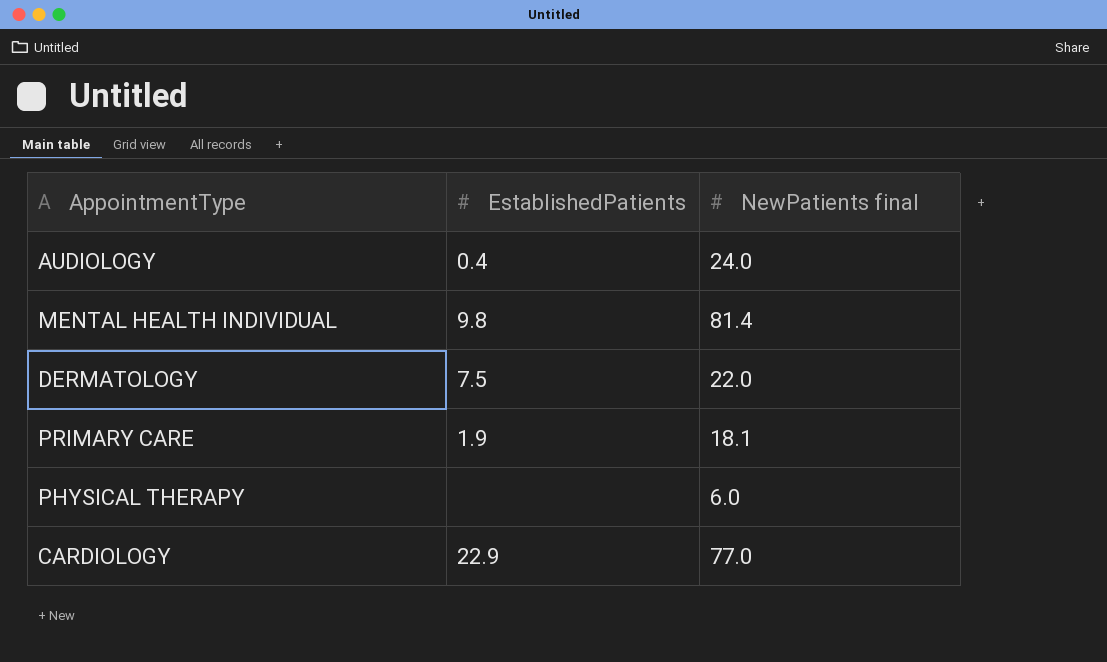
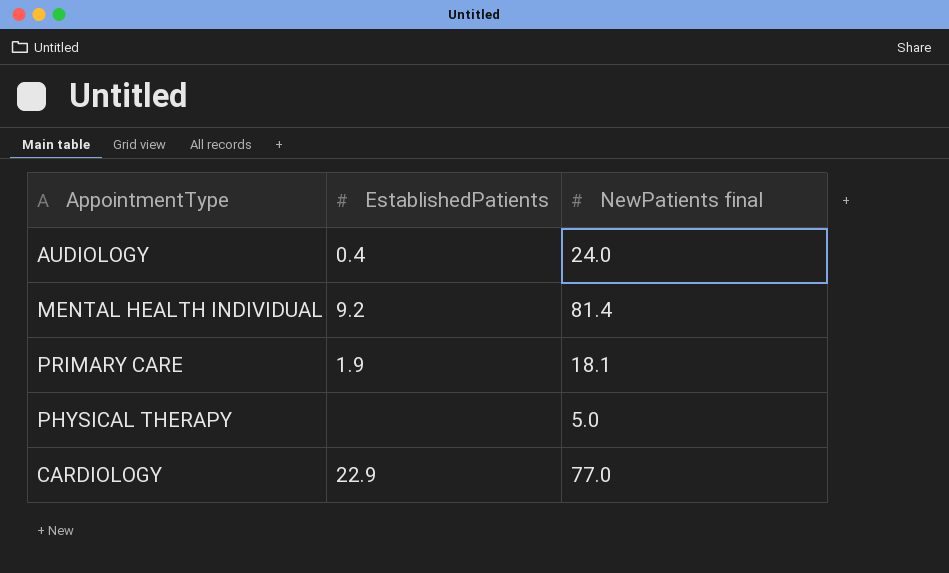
row DERMATOLOGY: 7.5 | 22.0 -> none
MENTAL HEALTH INDIVIDUAL | EstablishedPatients: 9.8 -> 9.2
PHYSICAL THERAPY | NewPatients final: 6.0 -> 5.0

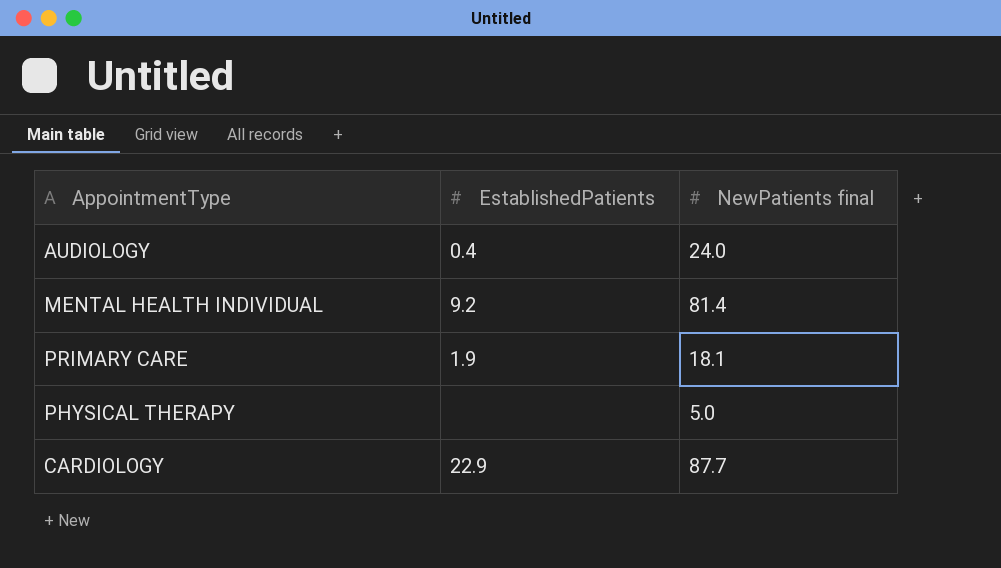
CARDIOLOGY | NewPatients final: 77.0 -> 87.7

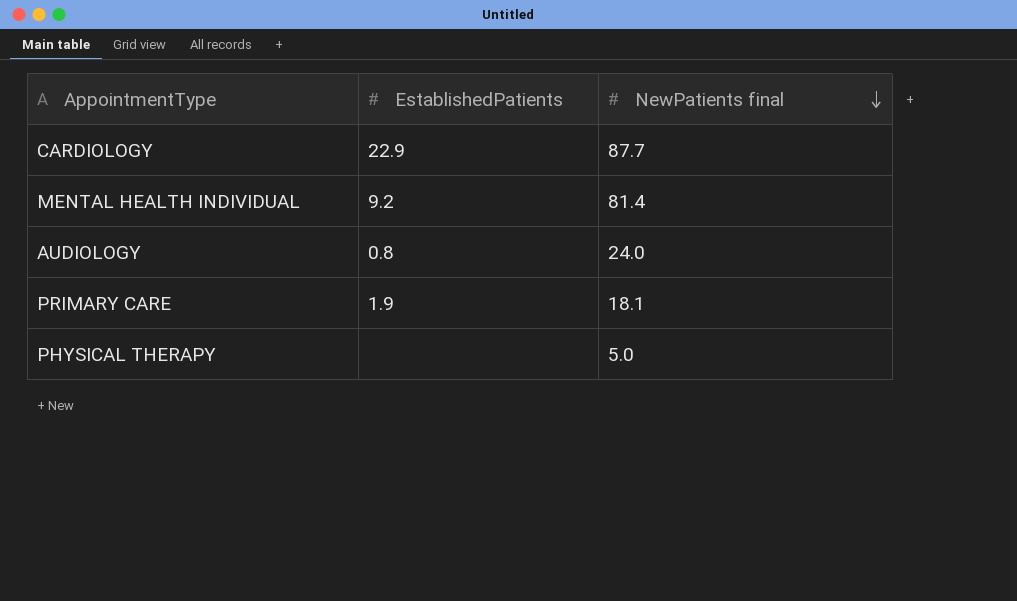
row order: none -> NewPatients final descending
AUDIOLOGY | EstablishedPatients: 0.4 -> 0.8

